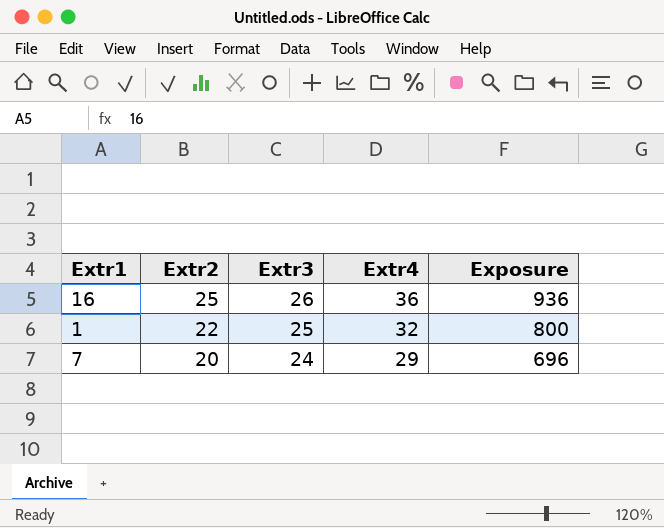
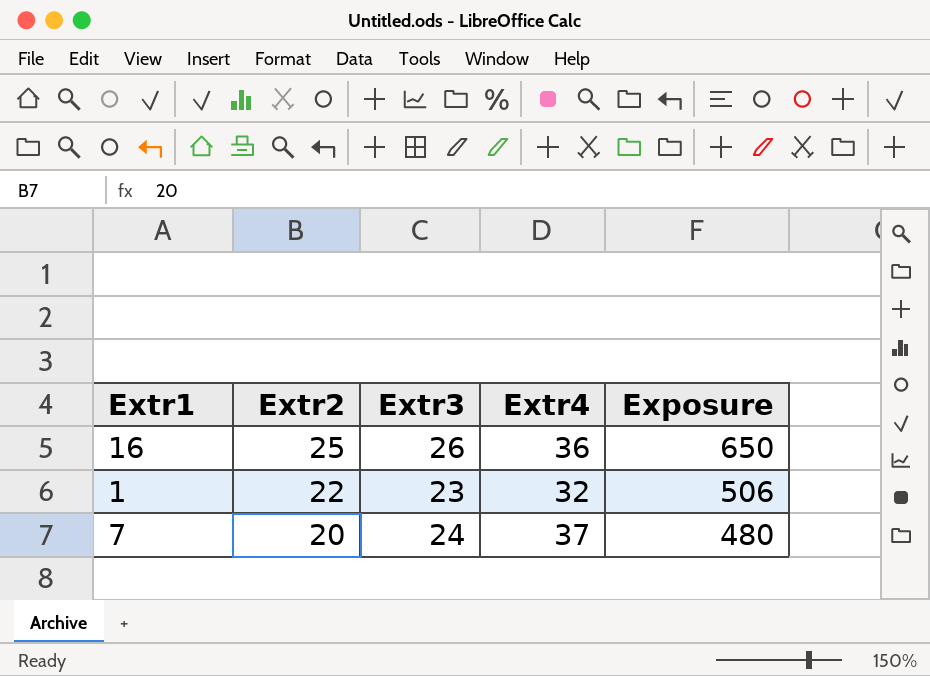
column Exposure | formula: [Extr3] * [Extr4] -> [Extr2] * [Extr3]
1 | Extr3: 25 -> 23
7 | Extr4: 29 -> 37

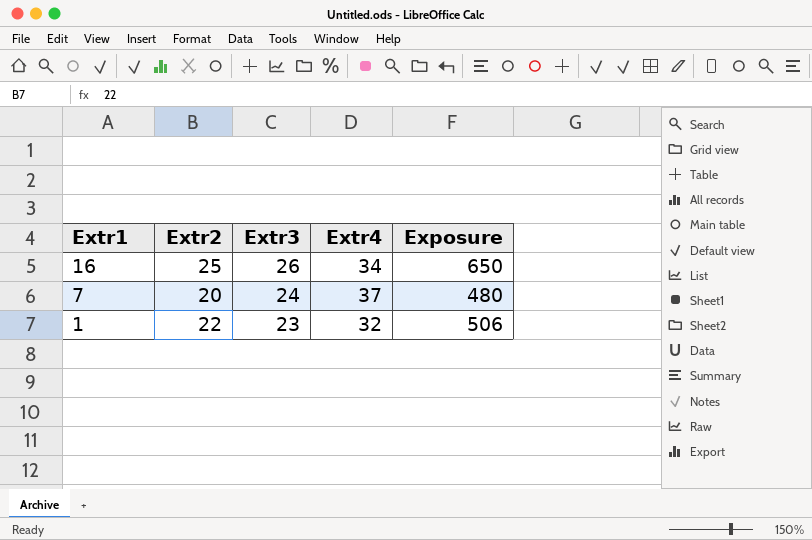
row order: Extr2 descending -> Extr1 descending
16 | Extr4: 36 -> 34

